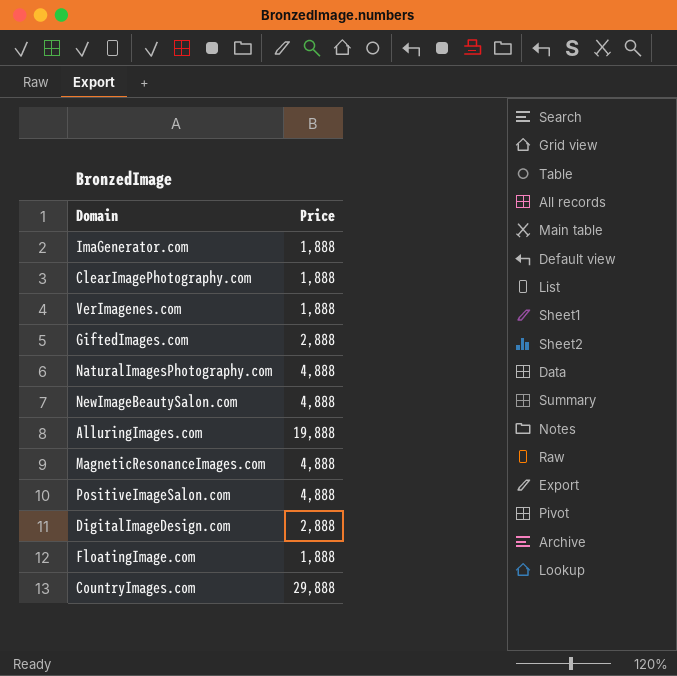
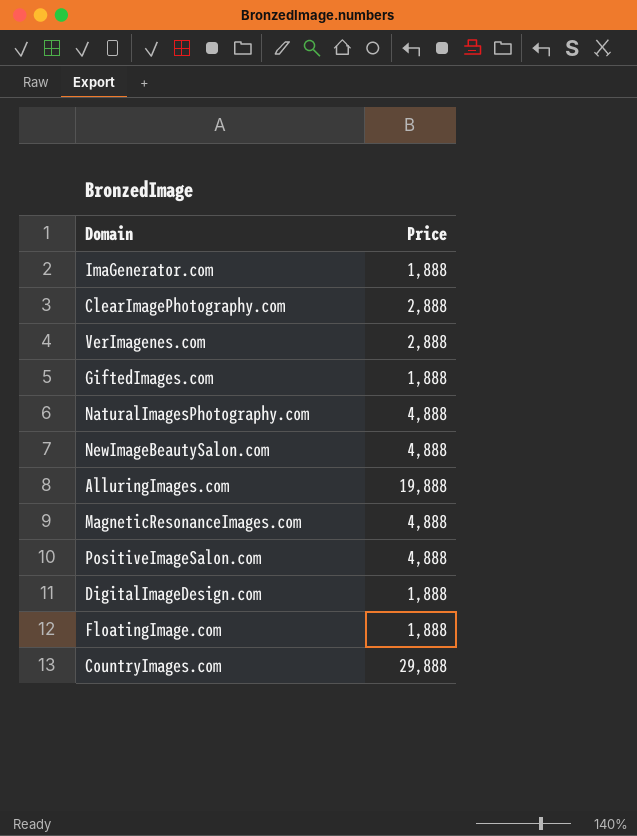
ClearImagePhotography.com | Price: 1,888 -> 2,888
VerImagenes.com | Price: 1,888 -> 2,888
GiftedImages.com | Price: 2,888 -> 1,888
DigitalImageDesign.com | Price: 2,888 -> 1,888

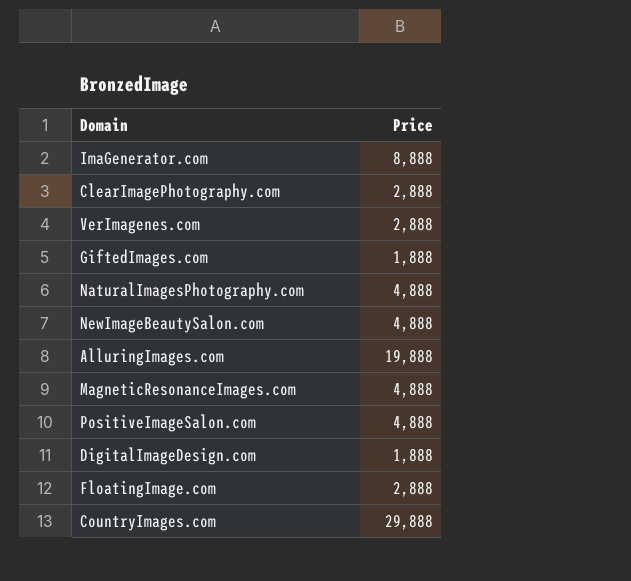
ImaGenerator.com | Price: 1,888 -> 8,888
FloatingImage.com | Price: 1,888 -> 2,888

